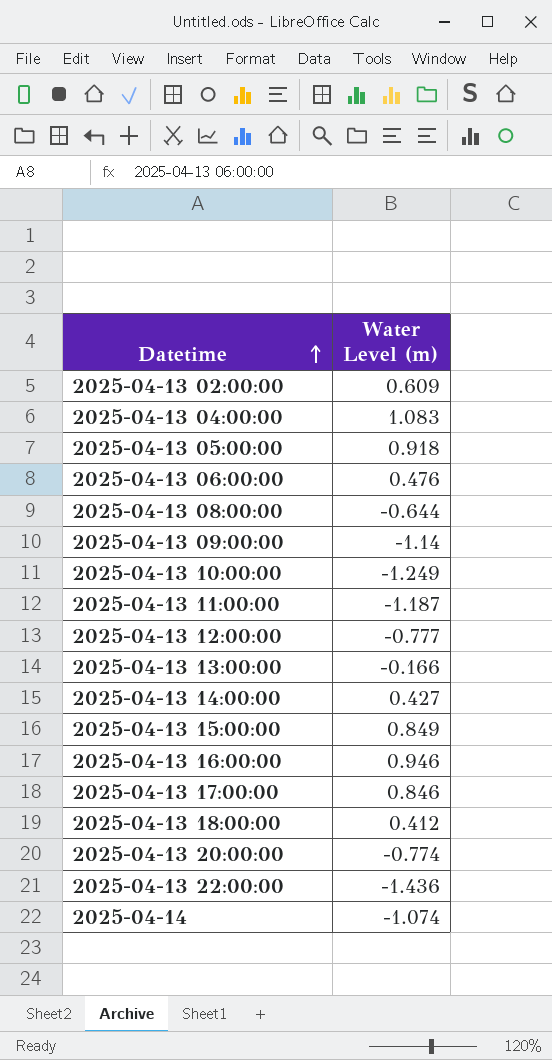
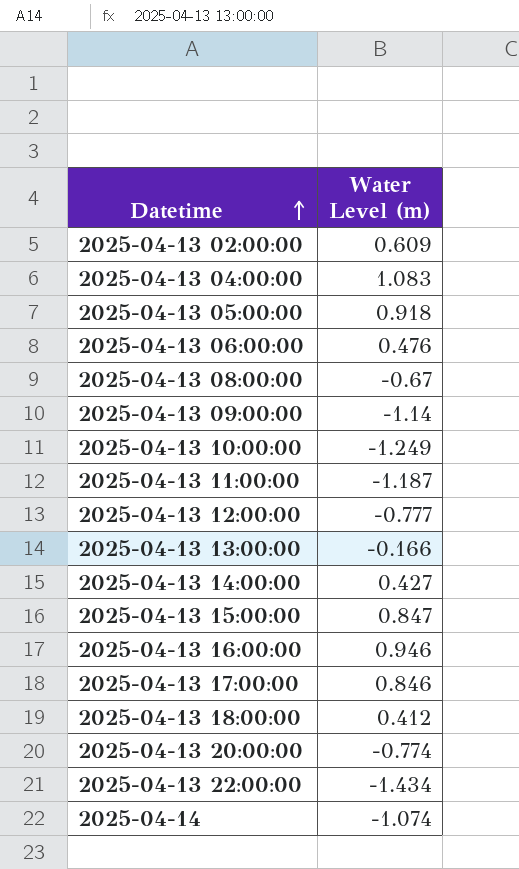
2025-04-13 08:00:00 | Water Level (m): -0.644 -> -0.67
2025-04-13 15:00:00 | Water Level (m): 0.849 -> 0.847
2025-04-13 22:00:00 | Water Level (m): -1.436 -> -1.434

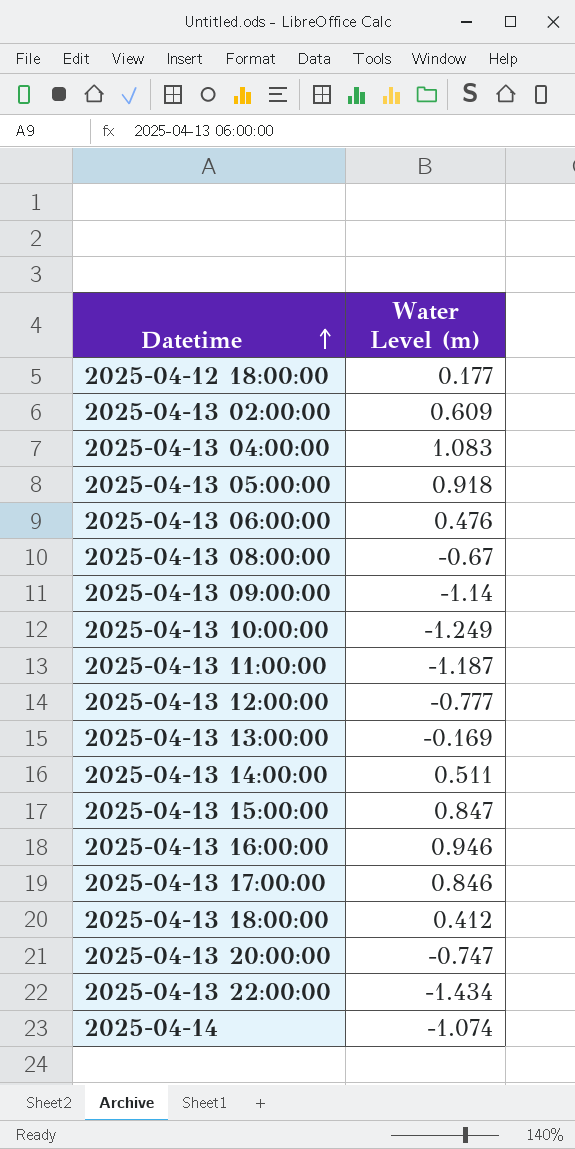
row 2025-04-12 18:00:00: none -> 0.177
2025-04-13 13:00:00 | Water Level (m): -0.166 -> -0.169
2025-04-13 14:00:00 | Water Level (m): 0.427 -> 0.511
2025-04-13 20:00:00 | Water Level (m): -0.774 -> -0.747

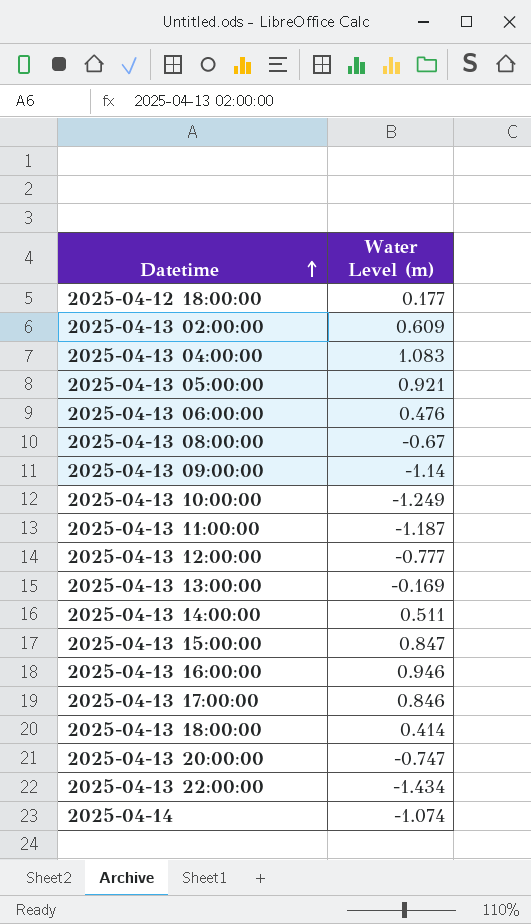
2025-04-13 05:00:00 | Water Level (m): 0.918 -> 0.921
2025-04-13 18:00:00 | Water Level (m): 0.412 -> 0.414

